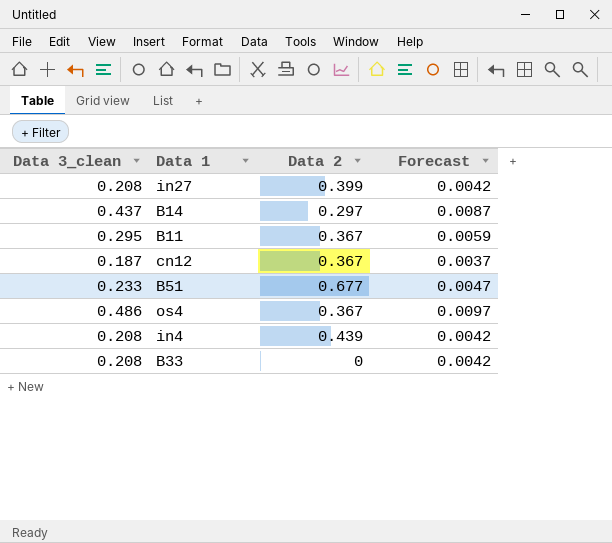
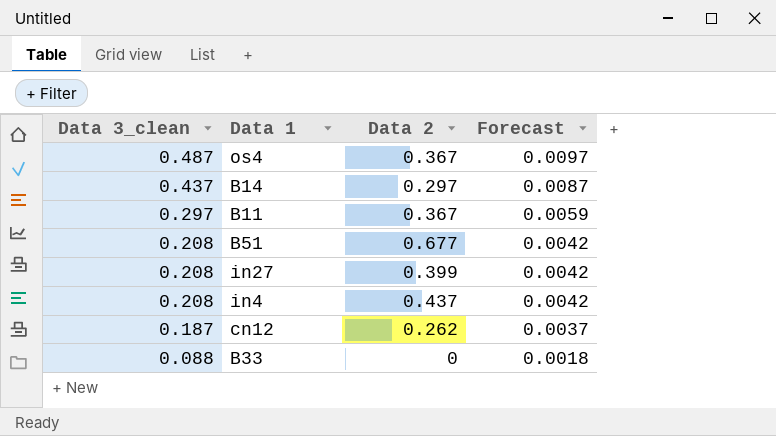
row order: none -> Data 3_clean descending
os4 | Data 3_clean: 0.486 -> 0.487
B11 | Data 3_clean: 0.295 -> 0.297
B51 | Data 3_clean: 0.233 -> 0.208
B51 | Forecast: 0.0047 -> 0.0042
in4 | Data 2: 0.439 -> 0.437
cn12 | Data 2: 0.367 -> 0.262
B33 | Data 3_clean: 0.208 -> 0.088
B33 | Forecast: 0.0042 -> 0.0018

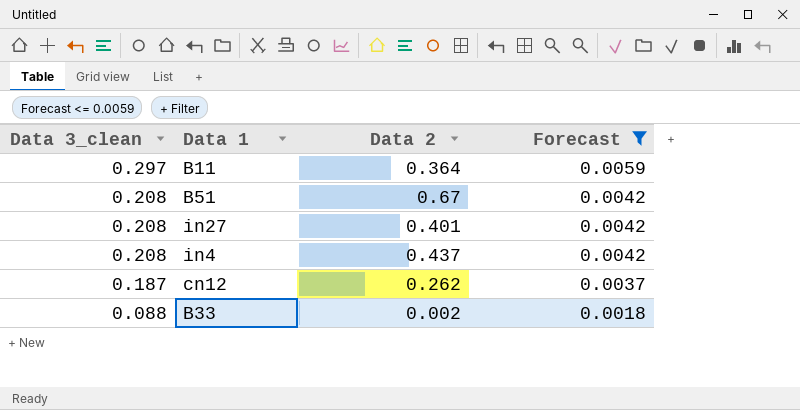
filter: none -> Forecast <= 0.0059
B11 | Data 2: 0.367 -> 0.364
B51 | Data 2: 0.677 -> 0.67
in27 | Data 2: 0.399 -> 0.401
B33 | Data 2: 0 -> 0.002

